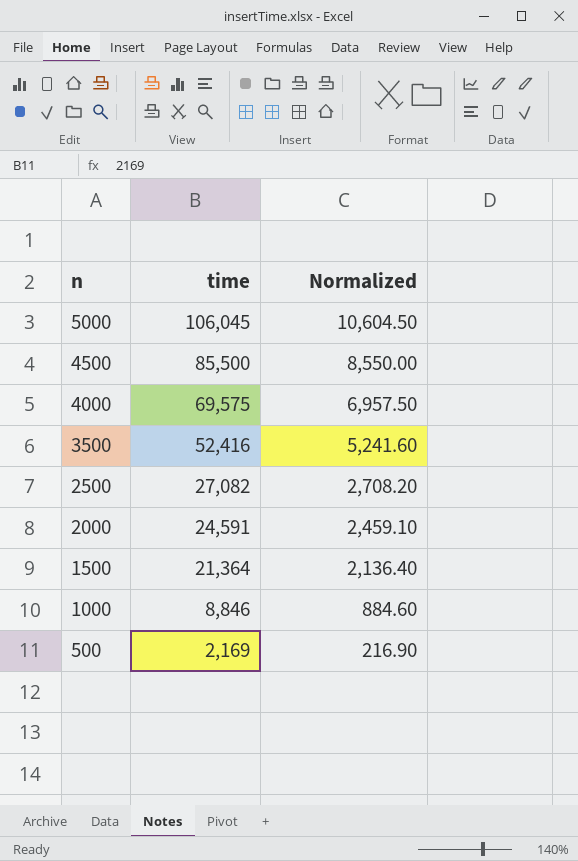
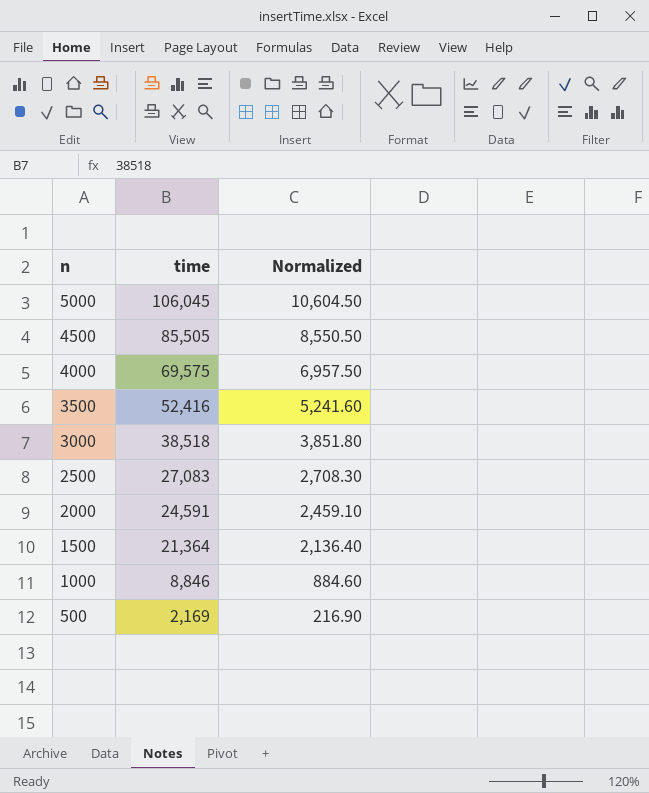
4500 | time: 85,500 -> 85,505
4500 | Normalized: 8,550.00 -> 8,550.50
row 3000: none -> 38,518 | 3,851.80
2500 | time: 27,082 -> 27,083
2500 | Normalized: 2,708.20 -> 2,708.30

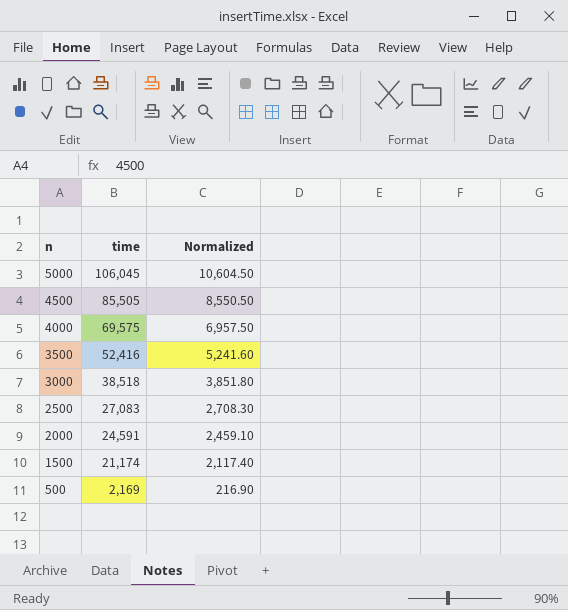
row 1000: 8,846 | 884.60 -> none
1500 | time: 21,364 -> 21,174
1500 | Normalized: 2,136.40 -> 2,117.40

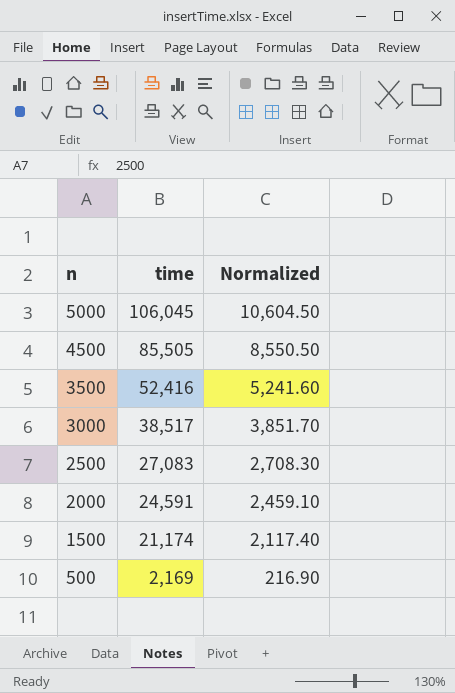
row 4000: 69,575 | 6,957.50 -> none
3000 | time: 38,518 -> 38,517
3000 | Normalized: 3,851.80 -> 3,851.70

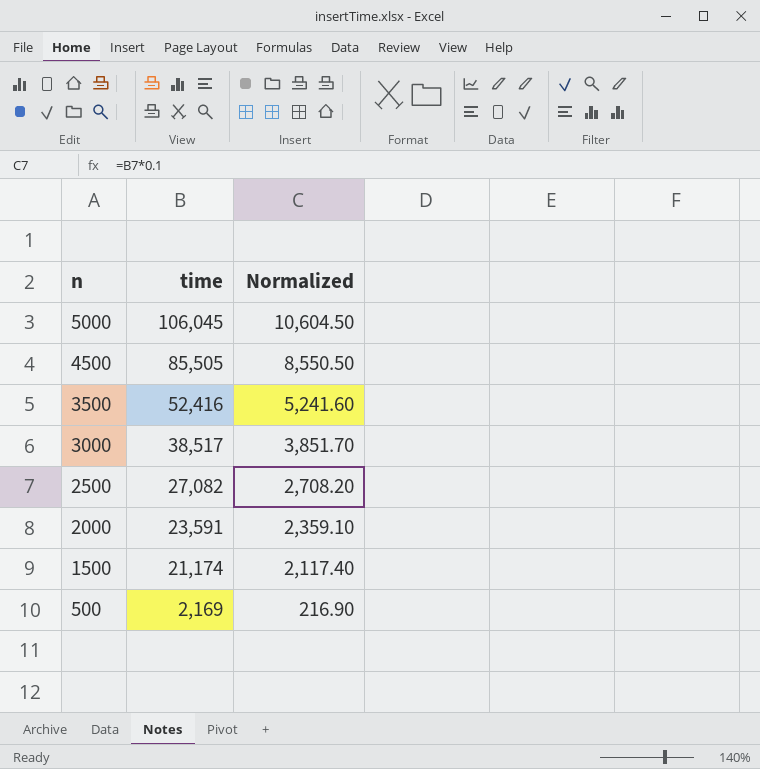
2500 | time: 27,083 -> 27,082
2500 | Normalized: 2,708.30 -> 2,708.20
2000 | time: 24,591 -> 23,591
2000 | Normalized: 2,459.10 -> 2,359.10

